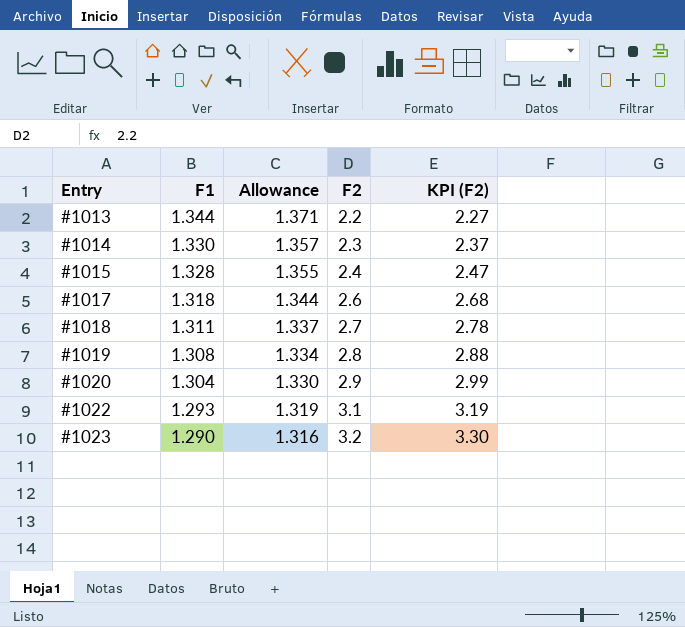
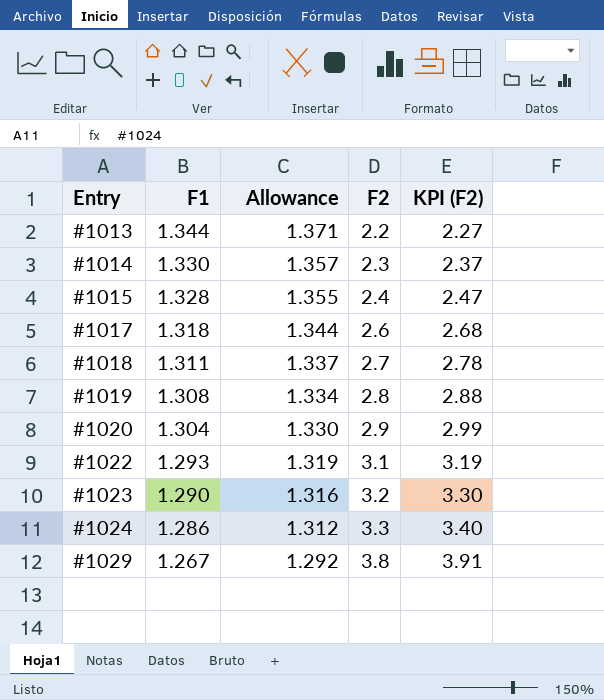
row #1024: none -> 1.286 | 1.312 | 3.3 | 3.40
row #1029: none -> 1.267 | 1.292 | 3.8 | 3.91

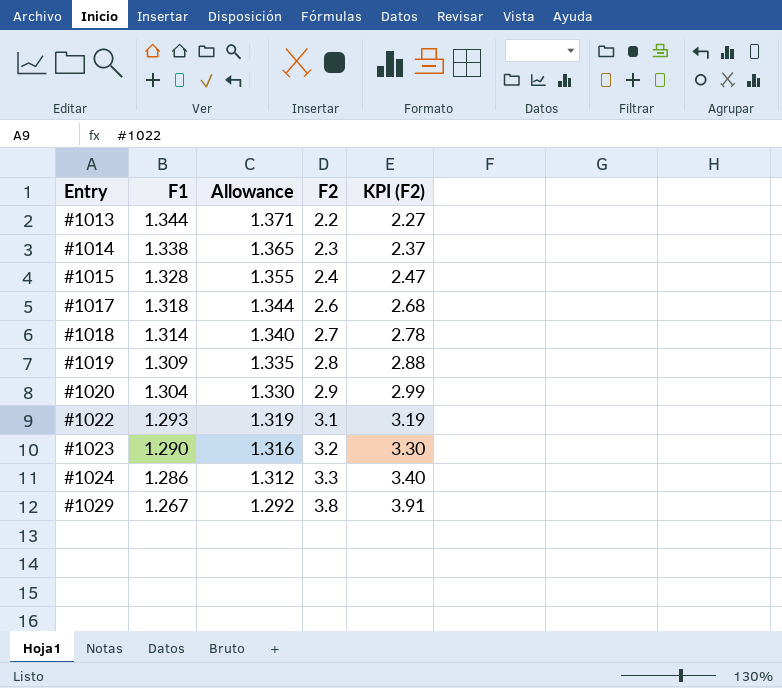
#1014 | F1: 1.330 -> 1.338
#1014 | Allowance: 1.357 -> 1.365
#1018 | F1: 1.311 -> 1.314
#1018 | Allowance: 1.337 -> 1.340
#1019 | F1: 1.308 -> 1.309
#1019 | Allowance: 1.334 -> 1.335

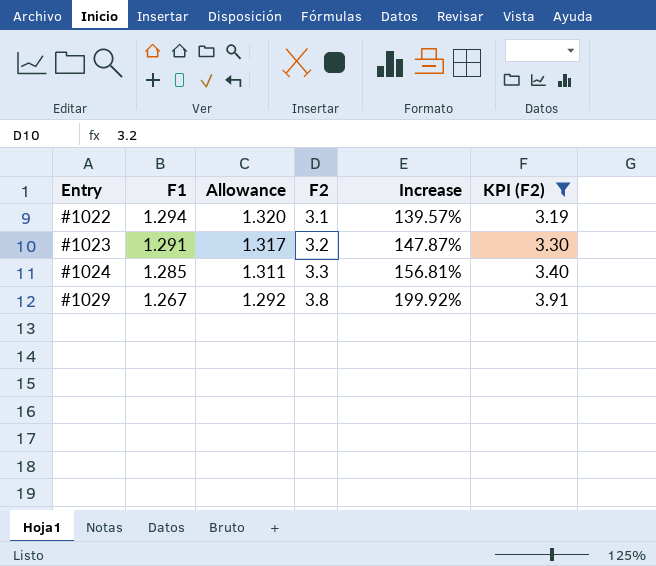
filter: none -> KPI (F2) >= 3.19
column Increase | formula: none -> ([F2] - [F1]) / [F1]
#1022 | F1: 1.293 -> 1.294
#1022 | Allowance: 1.319 -> 1.320
#1023 | F1: 1.290 -> 1.291
#1023 | Allowance: 1.316 -> 1.317
#1024 | F1: 1.286 -> 1.285
#1024 | Allowance: 1.312 -> 1.311

